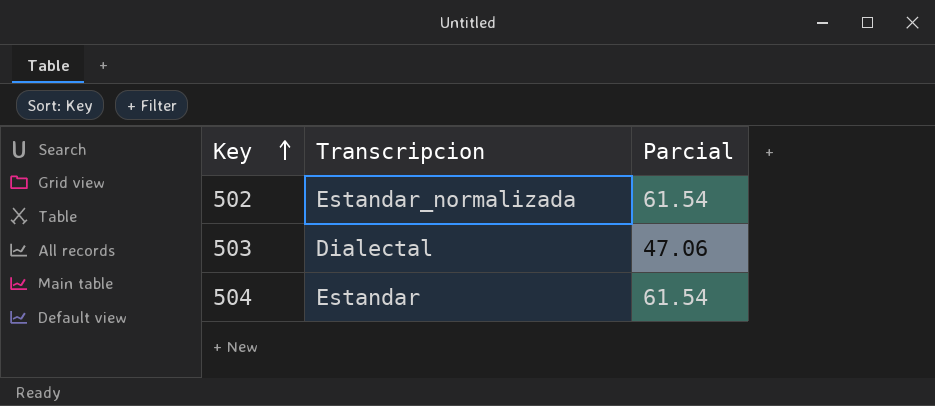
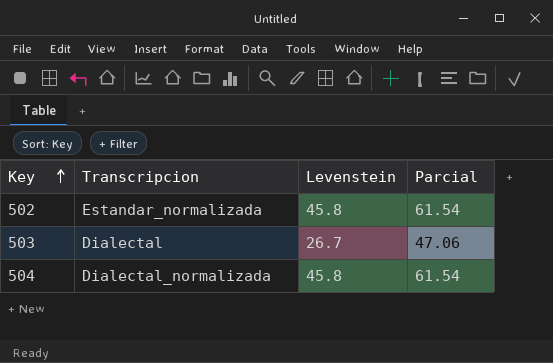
column Levenstein | position: none -> 3
504 | Transcripcion: Estandar -> Dialectal_normalizada

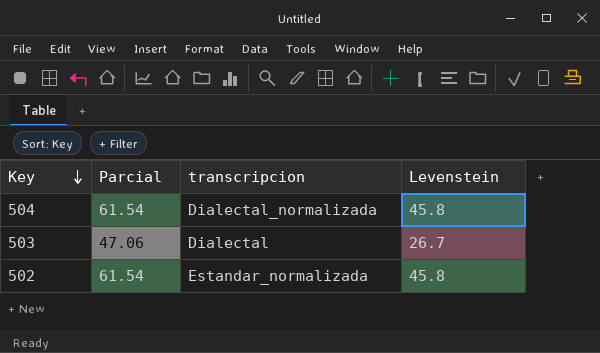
row order: Key ascending -> Key descending
column Parcial | position: 4 -> 2
column name: Transcripcion -> transcripcion

